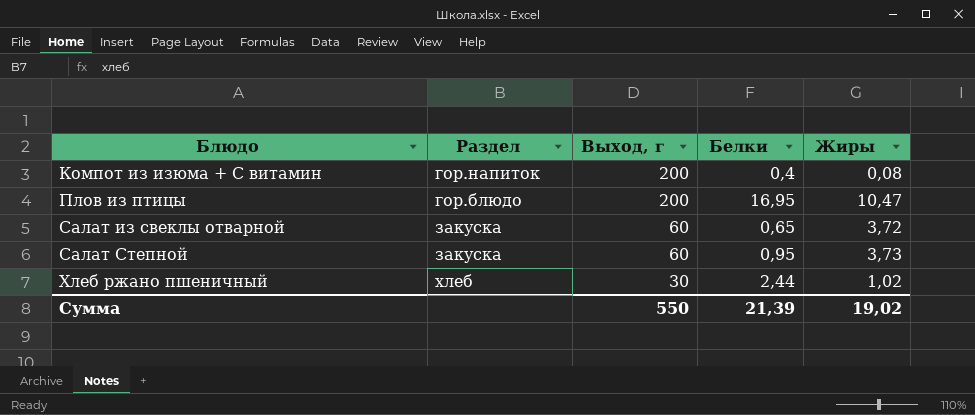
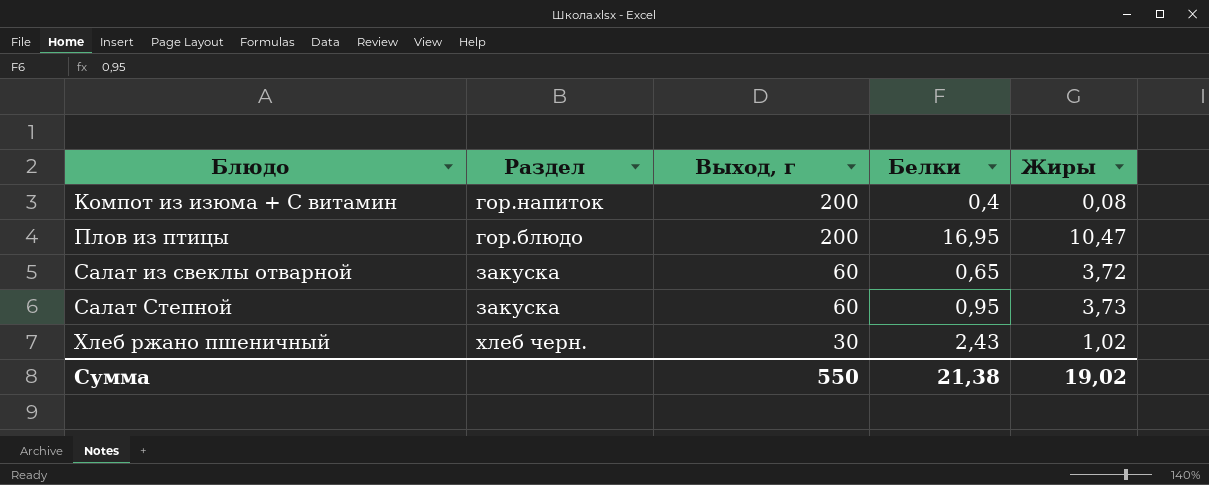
Хлеб ржано пшеничный | Раздел: хлеб -> хлеб черн.
Хлеб ржано пшеничный | Белки: 2,44 -> 2,43
Сумма | Белки: 21,39 -> 21,38

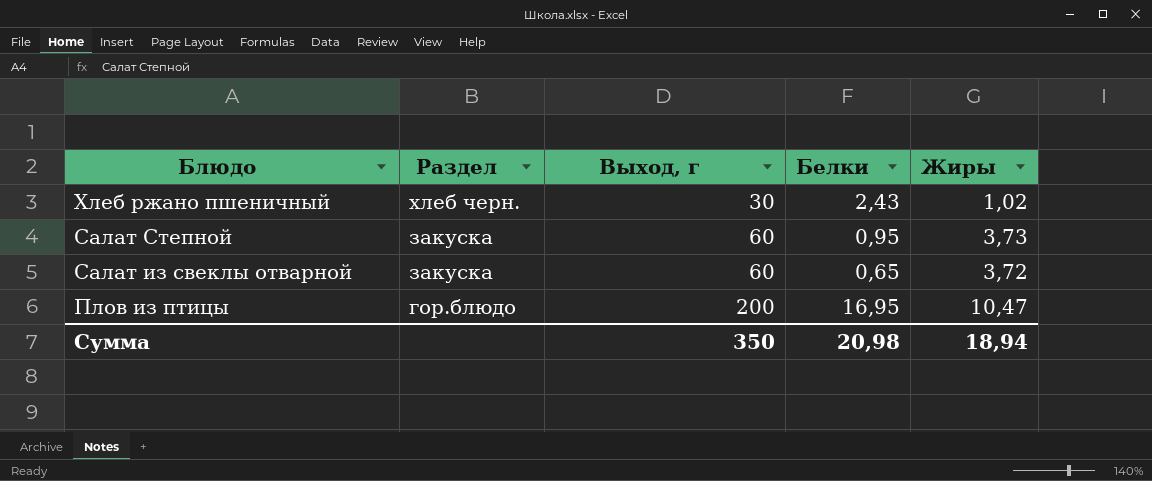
row order: Блюдо ascending -> Блюдо descending
row Компот из изюма + С витамин: гор.напиток | 200 | 0,4 | 0,08 -> none
Сумма | Выход, г: 550 -> 350
Сумма | Белки: 21,38 -> 20,98
Сумма | Жиры: 19,02 -> 18,94

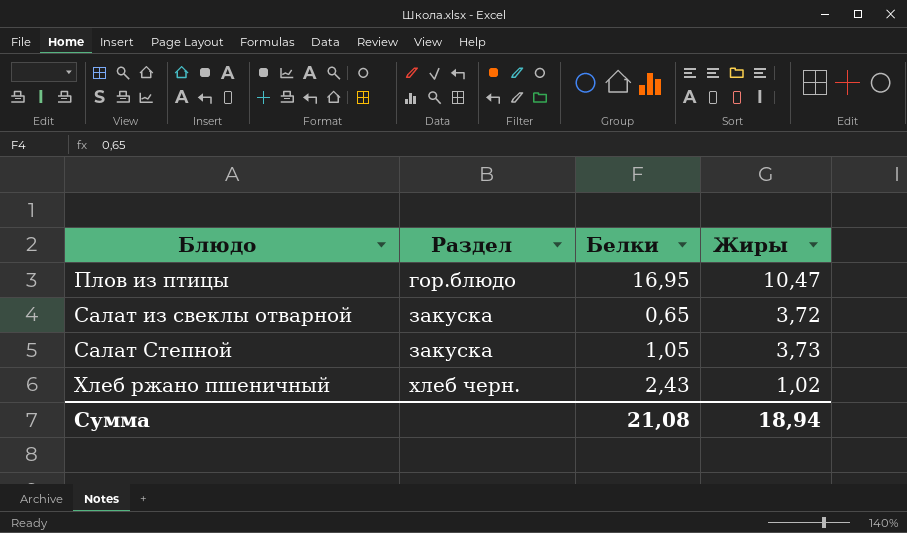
row order: Блюдо descending -> Блюдо ascending
column Выход, г | position: 3 -> none
Салат Степной | Белки: 0,95 -> 1,05
Сумма | Белки: 20,98 -> 21,08

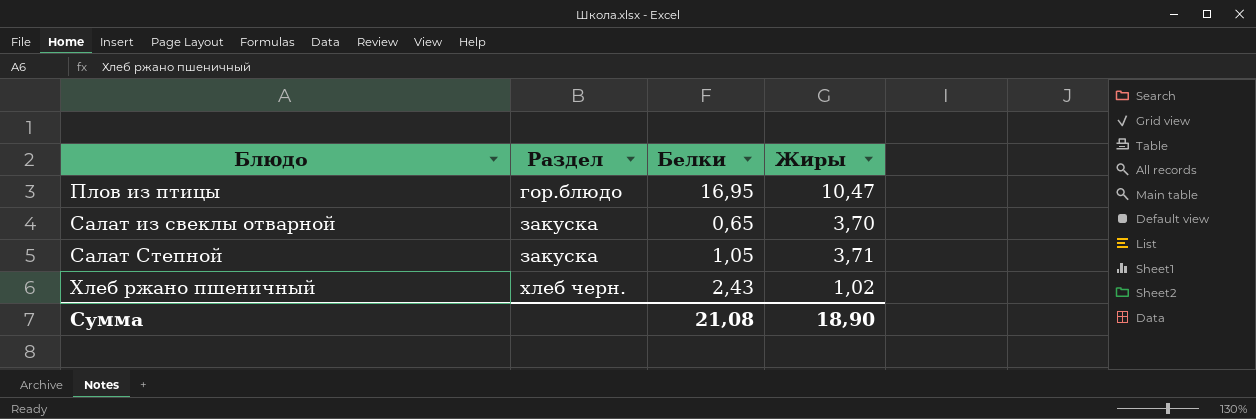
Салат из свеклы отварной | Жиры: 3,72 -> 3,70
Салат Степной | Жиры: 3,73 -> 3,71
Сумма | Жиры: 18,94 -> 18,90

